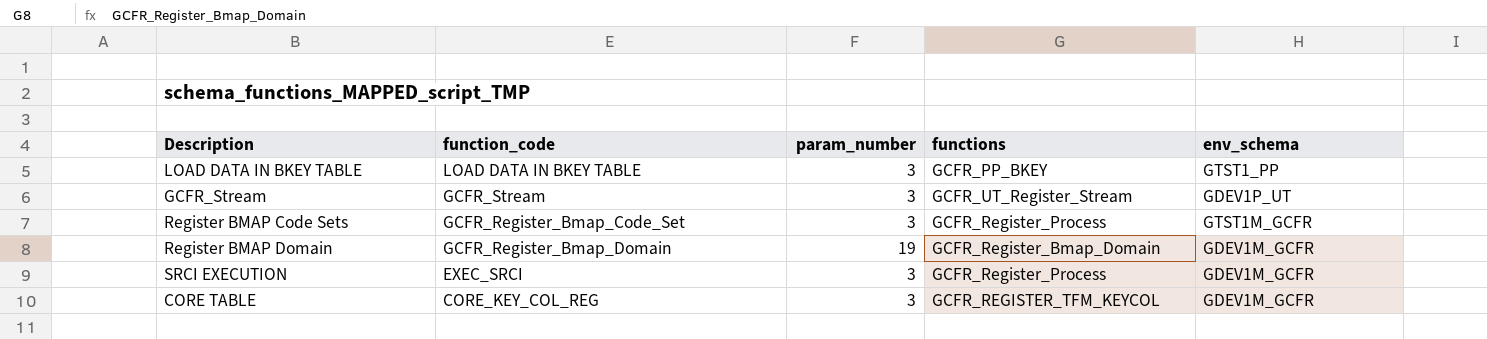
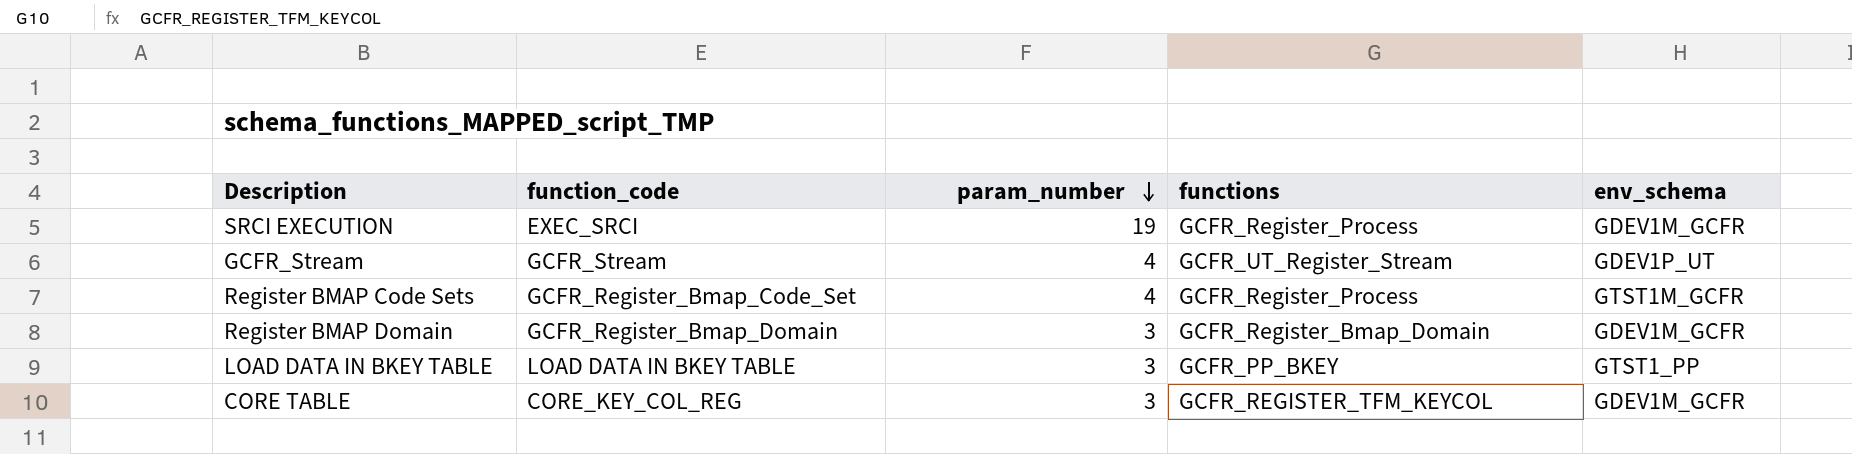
row order: none -> param_number descending
SRCI EXECUTION | param_number: 3 -> 19
GCFR_Stream | param_number: 3 -> 4
Register BMAP Code Sets | param_number: 3 -> 4
Register BMAP Domain | param_number: 19 -> 3

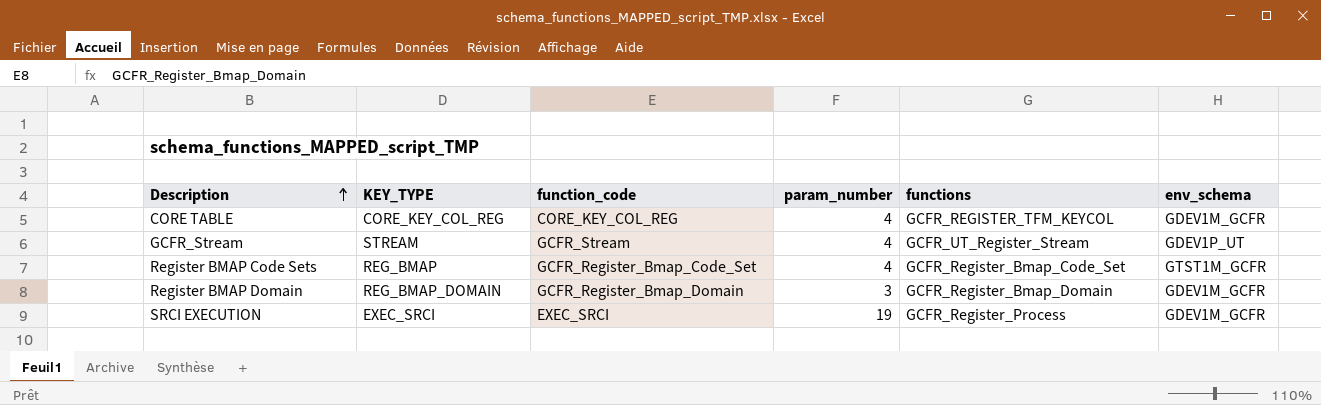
row order: param_number descending -> Description ascending
column KEY_TYPE | position: none -> 2
row LOAD DATA IN BKEY TABLE: LOAD DATA IN BKEY TABLE | 3 | GCFR_PP_BKEY | GTST1_PP -> none
CORE TABLE | param_number: 3 -> 4
Register BMAP Code Sets | functions: GCFR_Register_Process -> GCFR_Register_Bmap_Code_Set

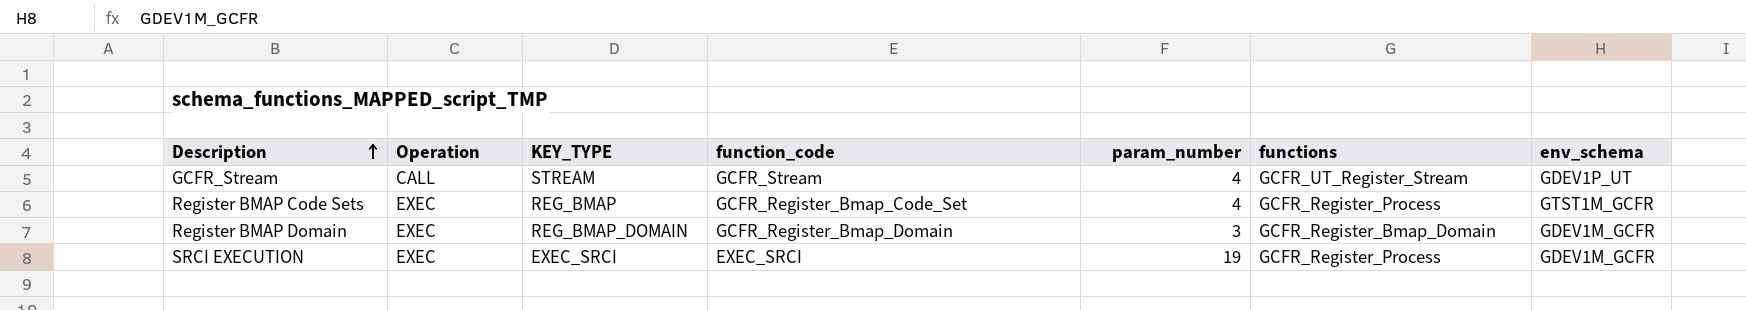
column Operation | position: none -> 2
row CORE TABLE: CORE_KEY_COL_REG | CORE_KEY_COL_REG | 4 | GCFR_REGISTER_TFM_KEYCOL | GDEV1M_GCFR -> none
Register BMAP Code Sets | functions: GCFR_Register_Bmap_Code_Set -> GCFR_Register_Process

